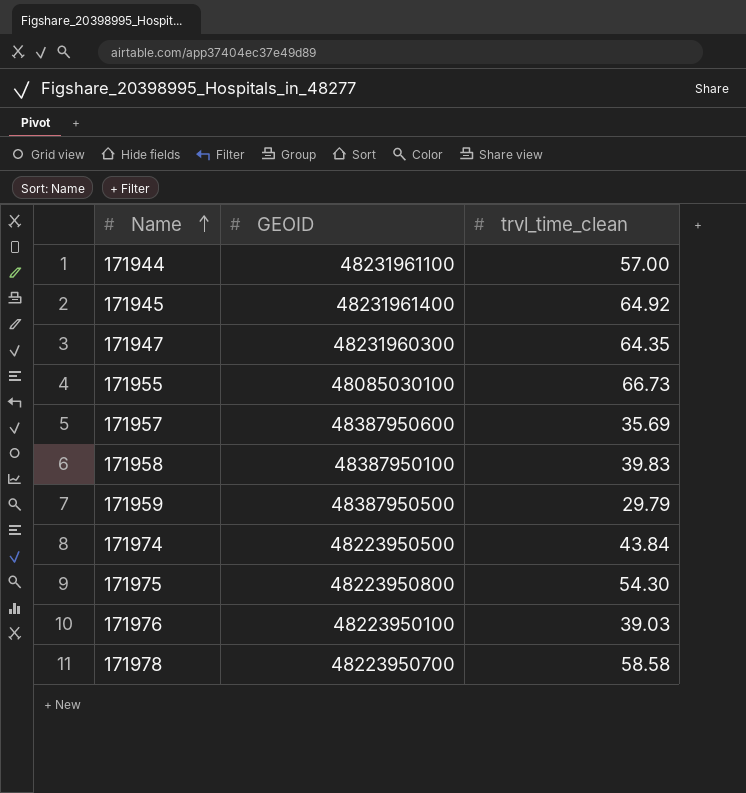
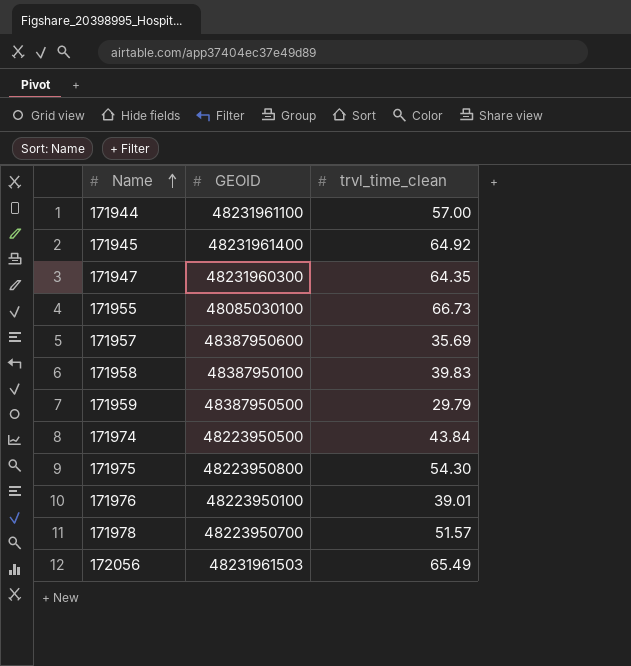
171976 | trvl_time_clean: 39.03 -> 39.01
171978 | trvl_time_clean: 58.58 -> 51.57
row 172056: none -> 48231961503 | 65.49

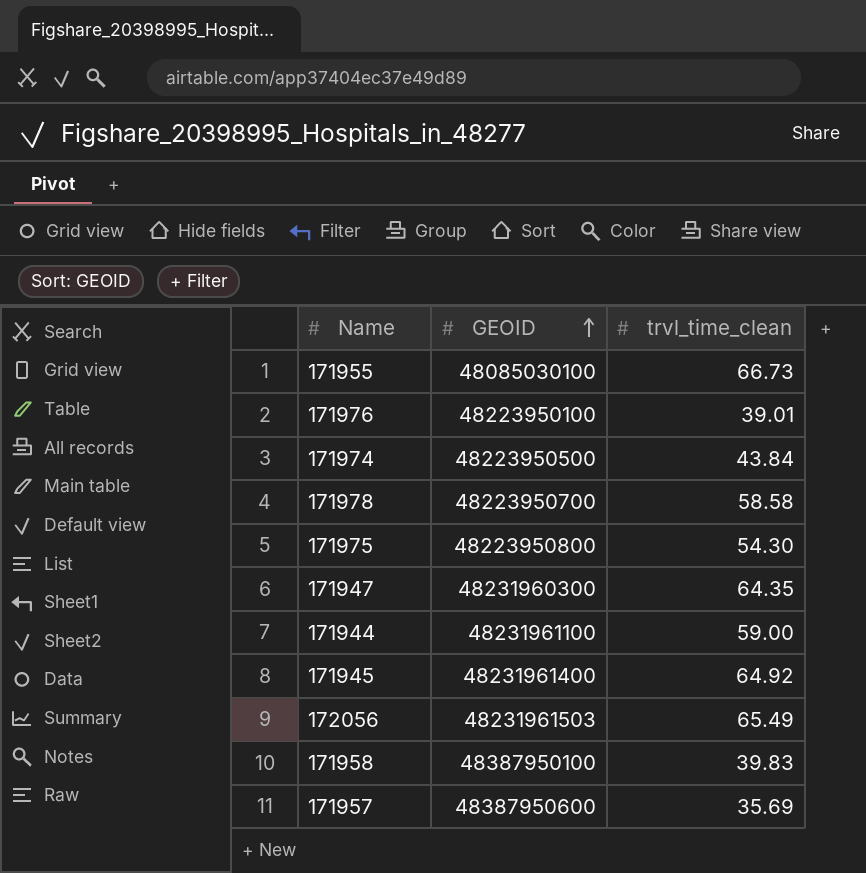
row order: Name ascending -> GEOID ascending
row 171959: 48387950500 | 29.79 -> none
171978 | trvl_time_clean: 51.57 -> 58.58
171944 | trvl_time_clean: 57.00 -> 59.00

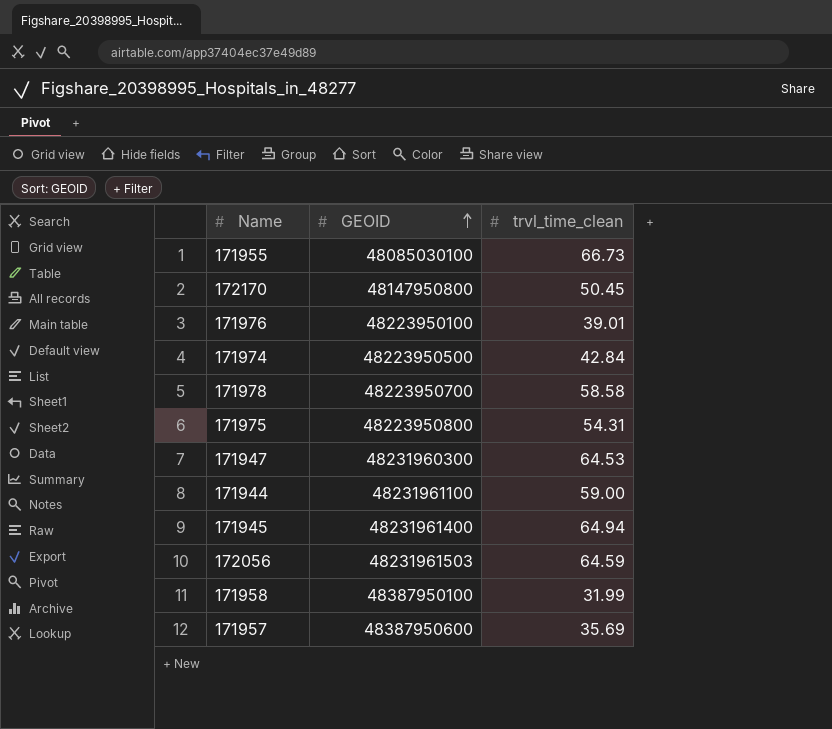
row 172170: none -> 48147950800 | 50.45
171974 | trvl_time_clean: 43.84 -> 42.84
171975 | trvl_time_clean: 54.30 -> 54.31
171947 | trvl_time_clean: 64.35 -> 64.53
171945 | trvl_time_clean: 64.92 -> 64.94
172056 | trvl_time_clean: 65.49 -> 64.59
171958 | trvl_time_clean: 39.83 -> 31.99

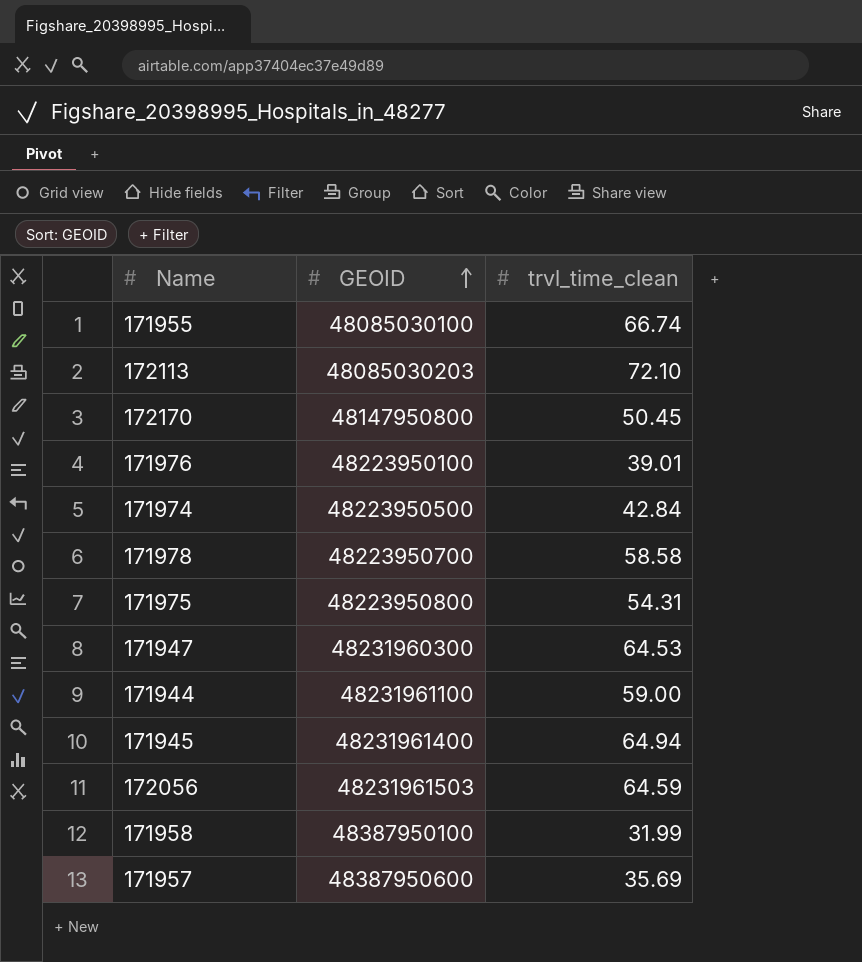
171955 | trvl_time_clean: 66.73 -> 66.74
row 172113: none -> 48085030203 | 72.10

